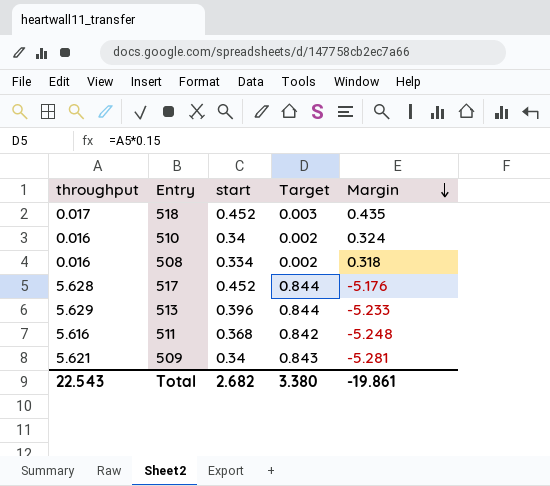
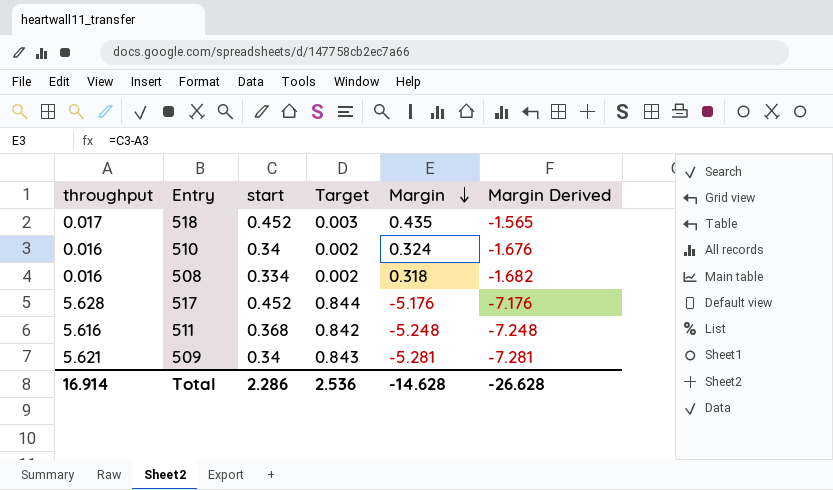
column Margin Derived | formula: none -> [Margin] - 2
row 513: 5.629 | 0.396 | 0.844 | -5.233 -> none
Total | throughput: 22.543 -> 16.914
Total | start: 2.682 -> 2.286
Total | Target: 3.380 -> 2.536
Total | Margin: -19.861 -> -14.628

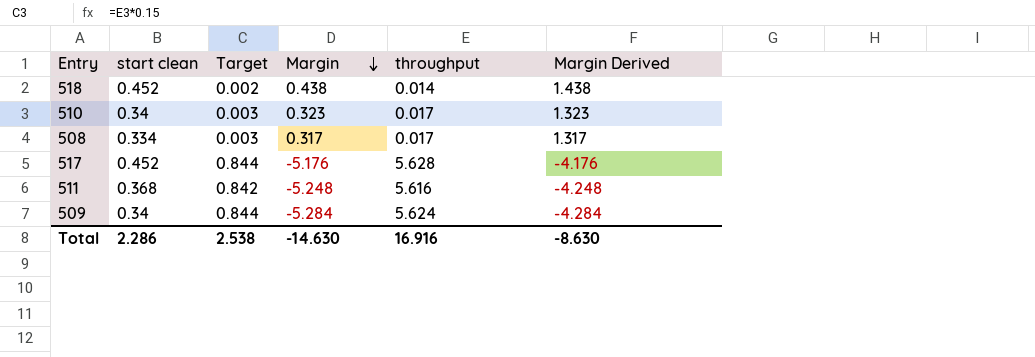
column name: start -> start clean
column throughput | position: 1 -> 5
column Margin Derived | formula: [Margin] - 2 -> [Margin] + 1
518 | Target: 0.003 -> 0.002
518 | Margin: 0.435 -> 0.438
518 | throughput: 0.017 -> 0.014
510 | Target: 0.002 -> 0.003
510 | Margin: 0.324 -> 0.323
510 | throughput: 0.016 -> 0.017
508 | Target: 0.002 -> 0.003
508 | Margin: 0.318 -> 0.317
508 | throughput: 0.016 -> 0.017
509 | Target: 0.843 -> 0.844
509 | Margin: -5.281 -> -5.284
509 | throughput: 5.621 -> 5.624
Total | Target: 2.536 -> 2.538
Total | Margin: -14.628 -> -14.630
Total | throughput: 16.914 -> 16.916
Total | Margin Derived: -26.628 -> -8.630

